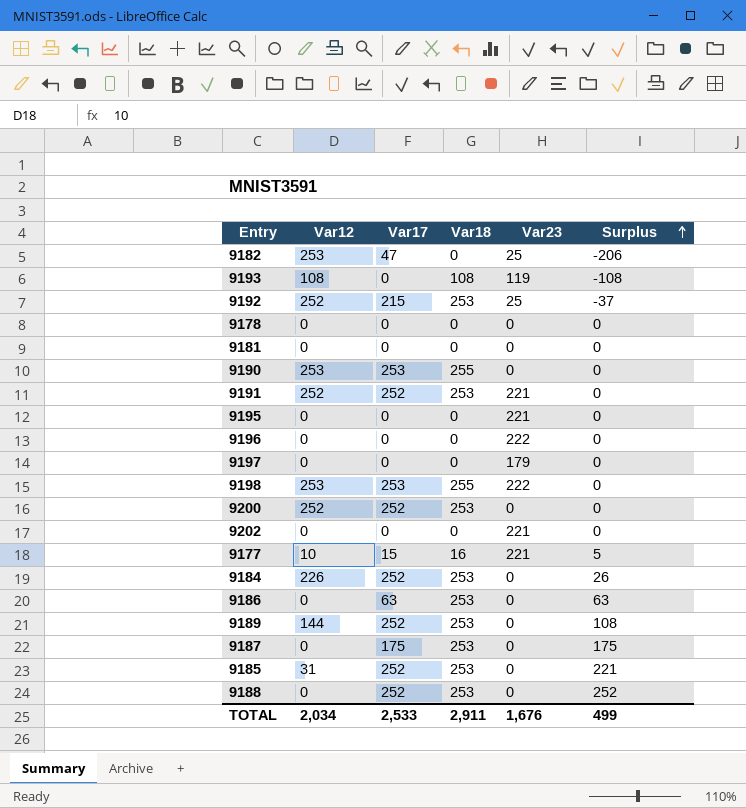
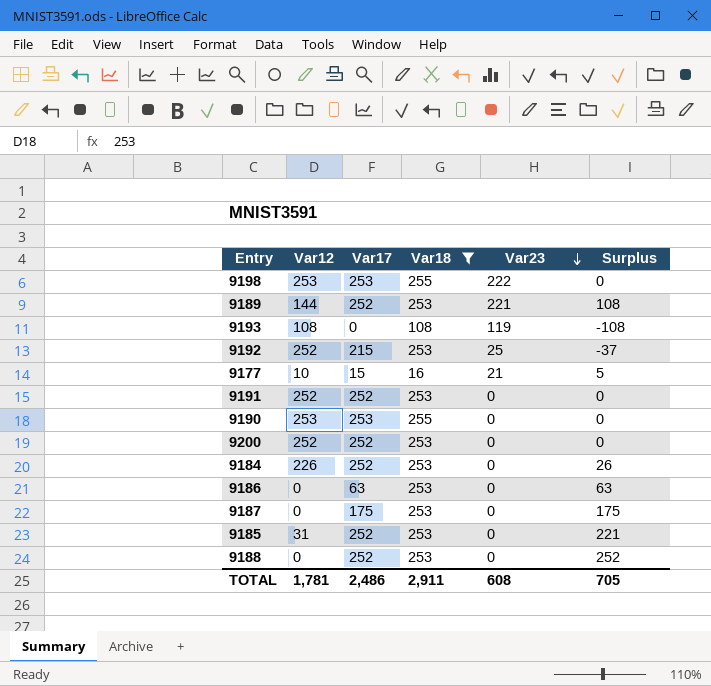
filter: none -> Var18 != 0
row order: Surplus ascending -> Var23 descending
9189 | Var23: 0 -> 221
9177 | Var23: 221 -> 21
9191 | Var23: 221 -> 0
TOTAL | Var12: 2,034 -> 1,781
TOTAL | Var17: 2,533 -> 2,486
TOTAL | Var23: 1,676 -> 608
TOTAL | Surplus: 499 -> 705

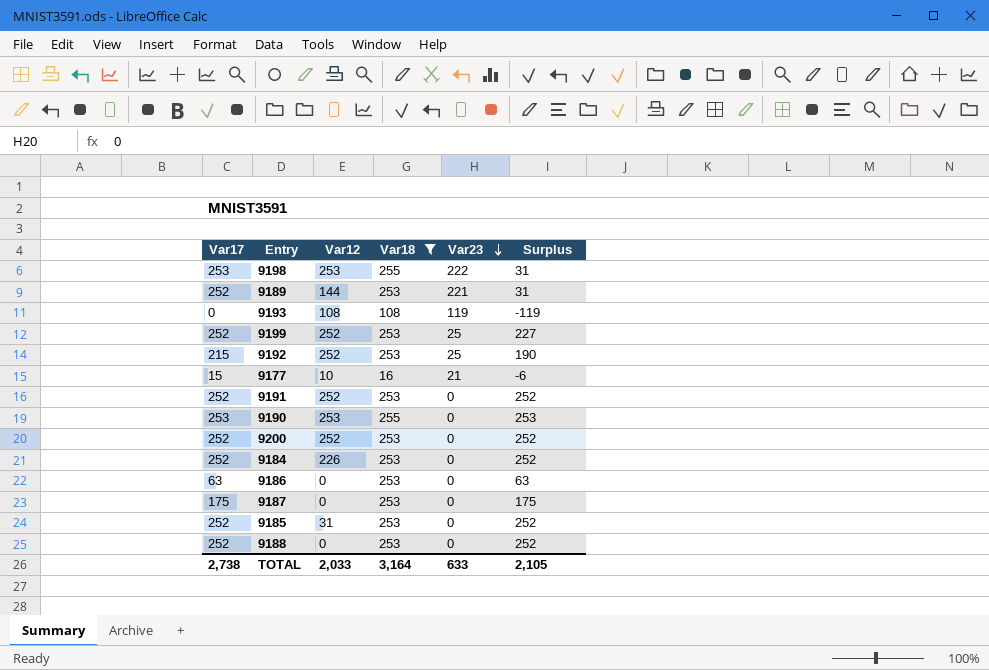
column Var17 | position: 3 -> 1
column Surplus | formula: [Var17] - [Var12] -> [Var17] - [Var23]
row 9199: none -> 252 | 252 | 253 | 25 | 227
TOTAL | Var17: 2,486 -> 2,738
TOTAL | Var12: 1,781 -> 2,033
TOTAL | Var18: 2,911 -> 3,164
TOTAL | Var23: 608 -> 633
TOTAL | Surplus: 705 -> 2,105

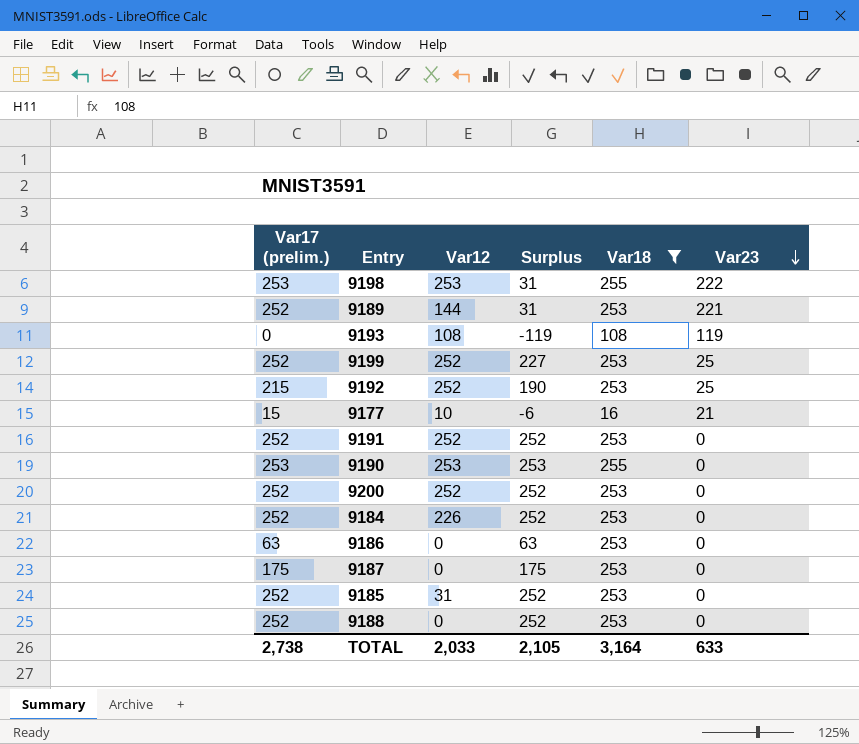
column name: Var17 -> Var17 (prelim.)
column Surplus | position: 6 -> 4

